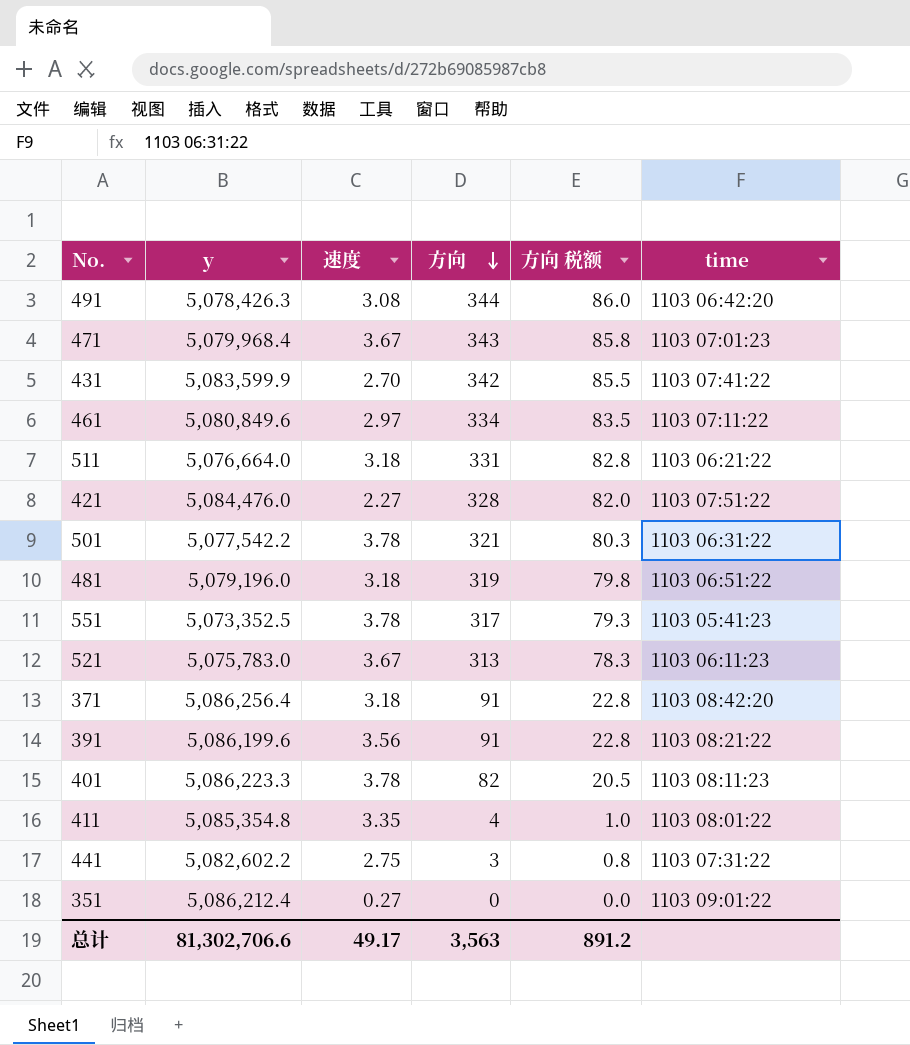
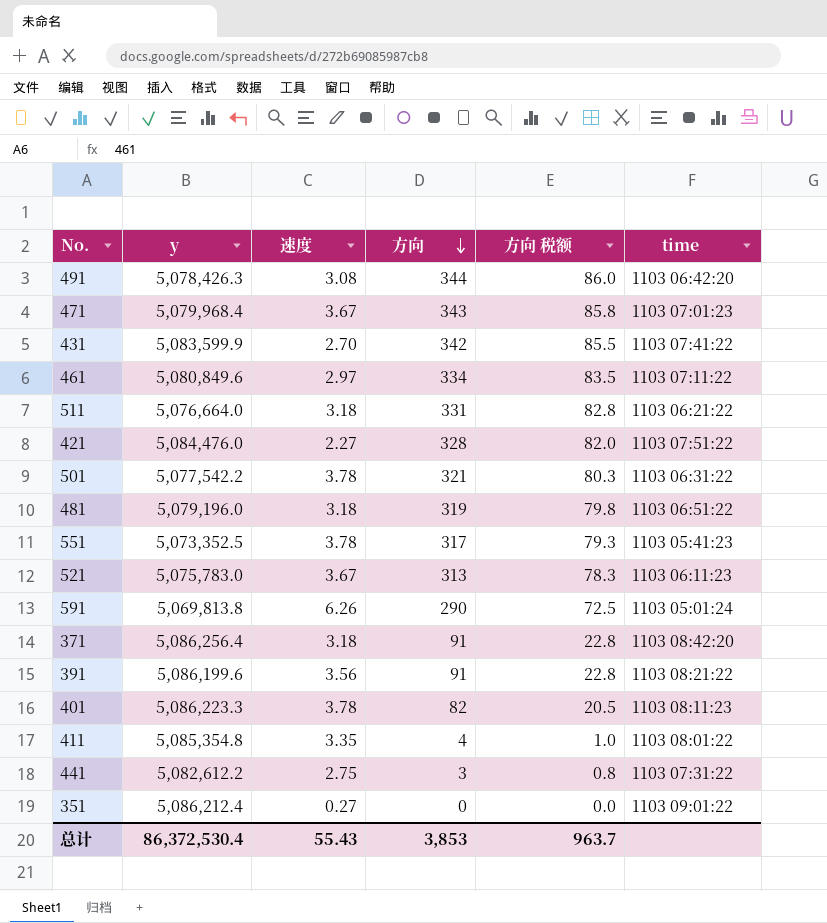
row 591: none -> 5,069,813.8 | 6.26 | 290 | 72.5 | 1103 05:01:24
441 | y: 5,082,602.2 -> 5,082,612.2
总计 | y: 81,302,706.6 -> 86,372,530.4
总计 | 速度: 49.17 -> 55.43
总计 | 方向: 3,563 -> 3,853
总计 | 方向 税额: 891.2 -> 963.7

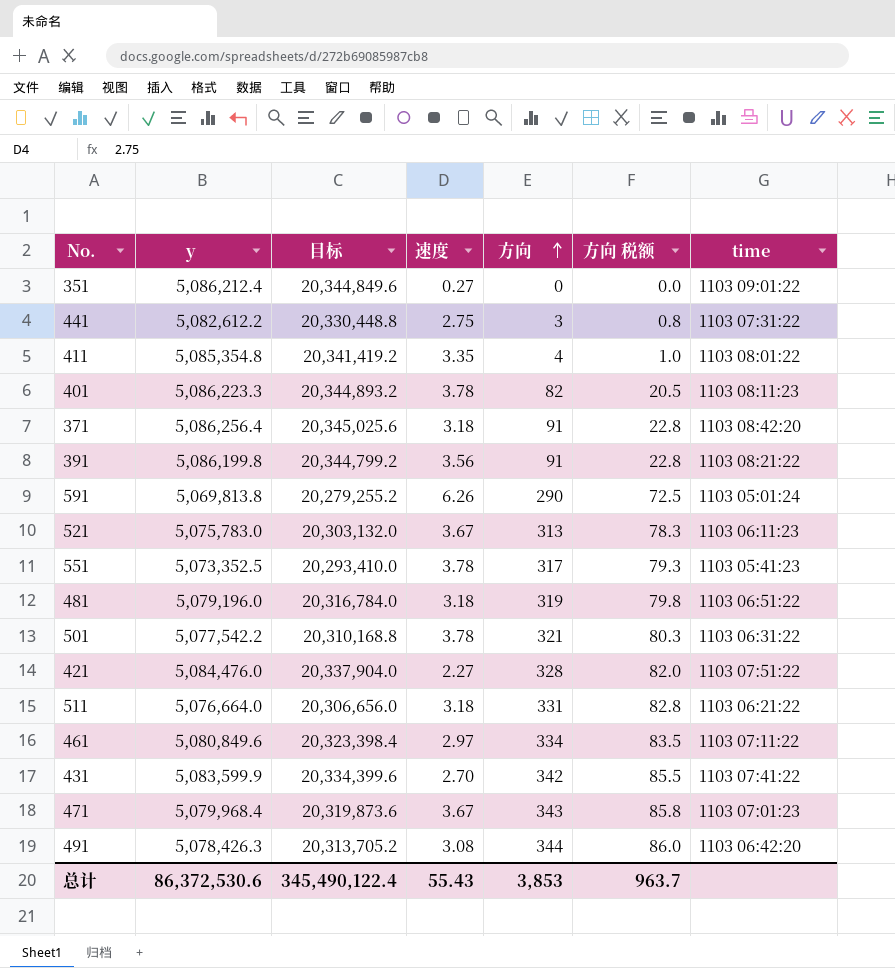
row order: 方向 descending -> 方向 ascending
column 目标 | formula: none -> [y] * 4
391 | y: 5,086,199.6 -> 5,086,199.8
总计 | y: 86,372,530.4 -> 86,372,530.6

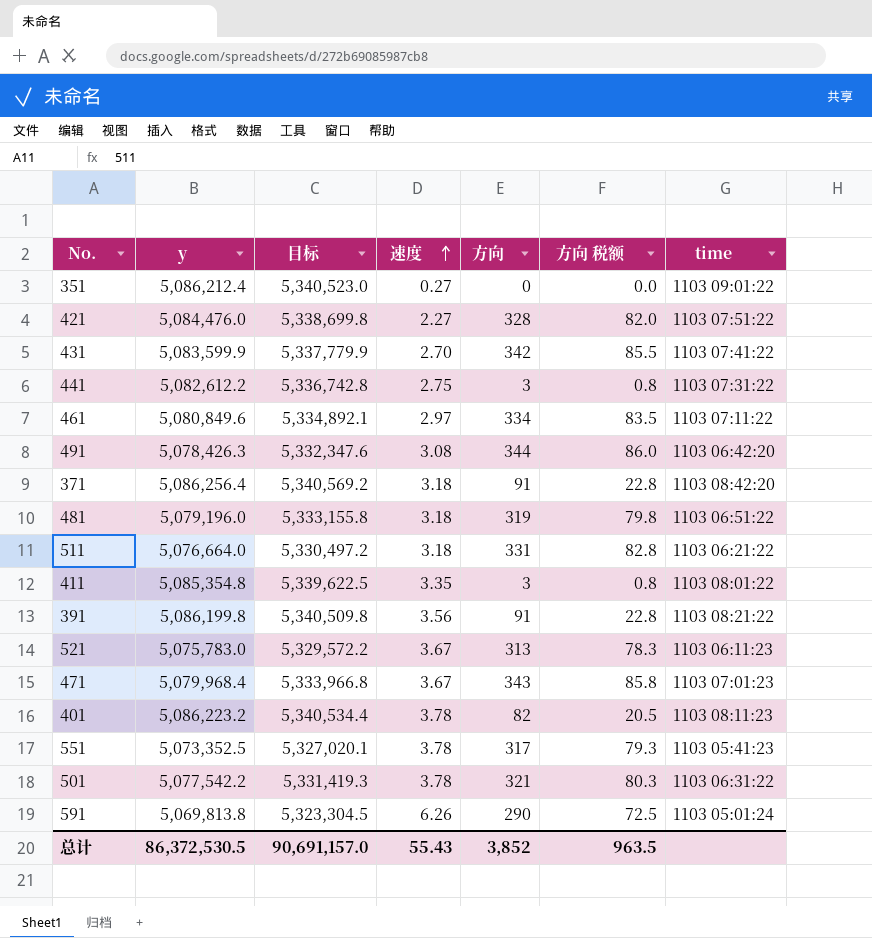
row order: 方向 ascending -> 速度 ascending
column 目标 | formula: [y] * 4 -> [y] * 1.05
411 | 方向: 4 -> 3
411 | 方向 税额: 1.0 -> 0.8
401 | y: 5,086,223.3 -> 5,086,223.2
总计 | y: 86,372,530.6 -> 86,372,530.5
总计 | 目标: 345,490,122.4 -> 90,691,157.0
总计 | 方向: 3,853 -> 3,852
总计 | 方向 税额: 963.7 -> 963.5

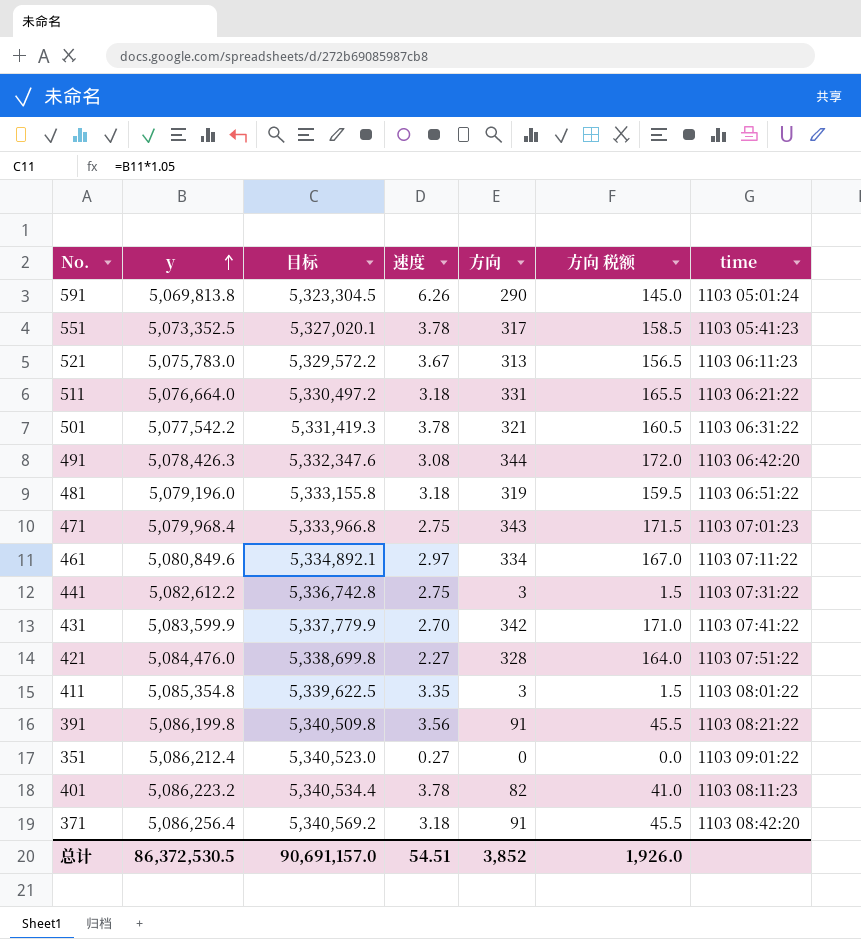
row order: 速度 ascending -> y ascending
column 方向 税额 | formula: [方向] * 0.25 -> [方向] * 0.5
471 | 速度: 3.67 -> 2.75
总计 | 速度: 55.43 -> 54.51
总计 | 方向 税额: 963.5 -> 1,926.0

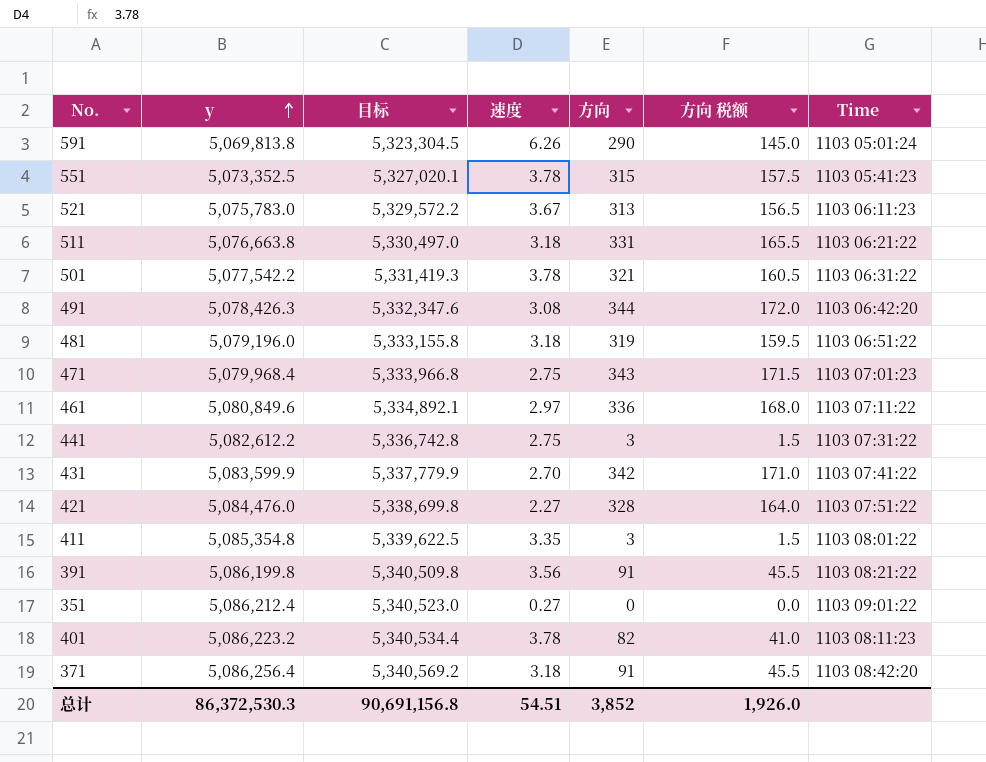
column name: time -> Time
551 | 方向: 317 -> 315
551 | 方向 税额: 158.5 -> 157.5
511 | y: 5,076,664.0 -> 5,076,663.8
511 | 目标: 5,330,497.2 -> 5,330,497.0
461 | 方向: 334 -> 336
461 | 方向 税额: 167.0 -> 168.0
总计 | y: 86,372,530.5 -> 86,372,530.3
总计 | 目标: 90,691,157.0 -> 90,691,156.8

